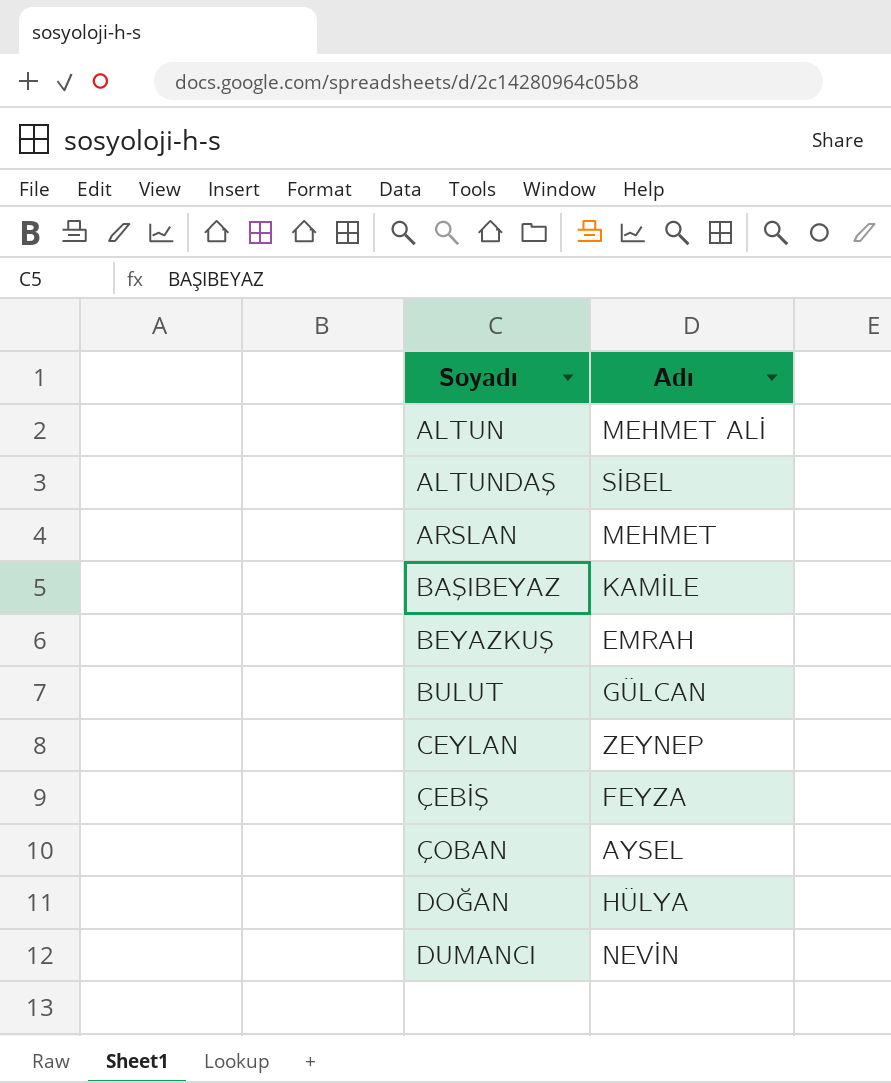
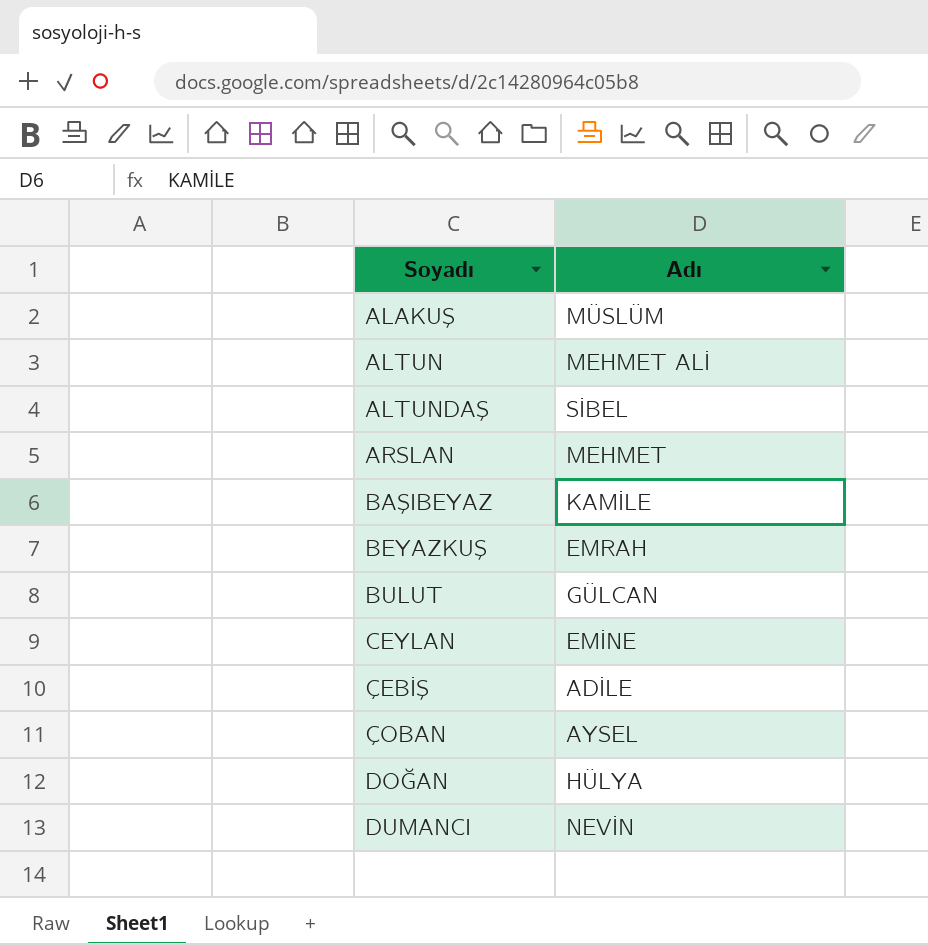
row ALAKUŞ: none -> MÜSLÜM
CEYLAN | Adı: ZEYNEP -> EMİNE
ÇEBİŞ | Adı: FEYZA -> ADİLE

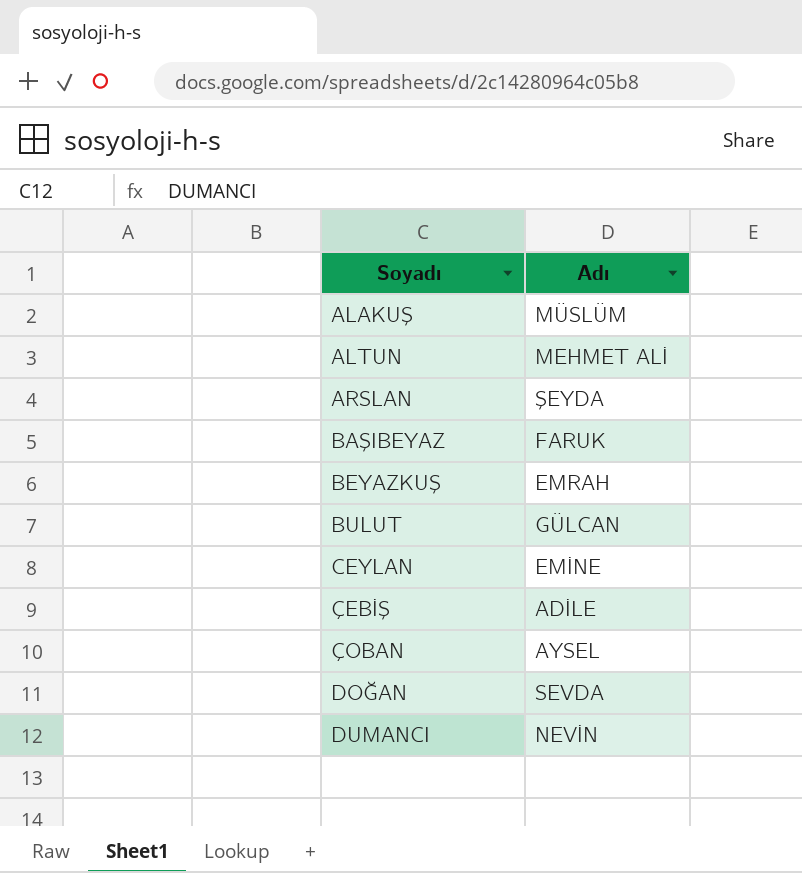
row ALTUNDAŞ: SİBEL -> none
ARSLAN | Adı: MEHMET -> ŞEYDA
BAŞIBEYAZ | Adı: KAMİLE -> FARUK
DOĞAN | Adı: HÜLYA -> SEVDA

